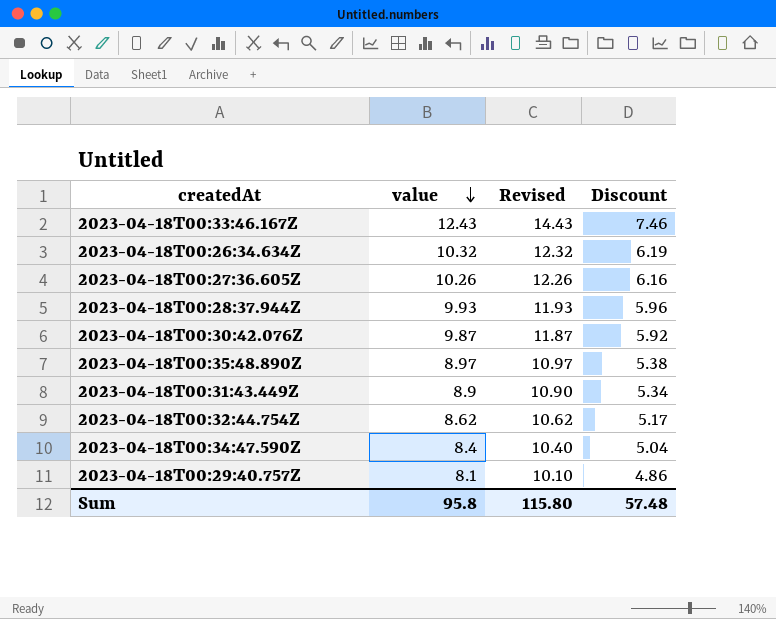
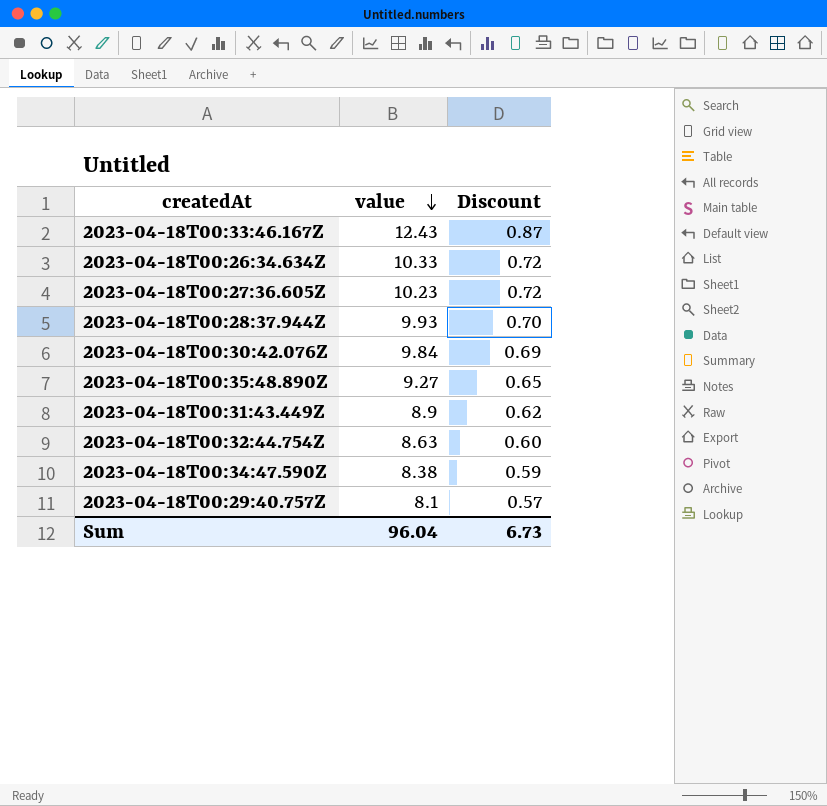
column Revised | formula: [value] + 2 -> none
column Discount | formula: [value] * 0.6 -> [value] * 0.07
2023-04-18T00:26:34.634Z | value: 10.32 -> 10.33
2023-04-18T00:27:36.605Z | value: 10.26 -> 10.23
2023-04-18T00:30:42.076Z | value: 9.87 -> 9.84
2023-04-18T00:35:48.890Z | value: 8.97 -> 9.27
2023-04-18T00:32:44.754Z | value: 8.62 -> 8.63
2023-04-18T00:34:47.590Z | value: 8.4 -> 8.38
Sum | value: 95.8 -> 96.04
Sum | Discount: 57.48 -> 6.73

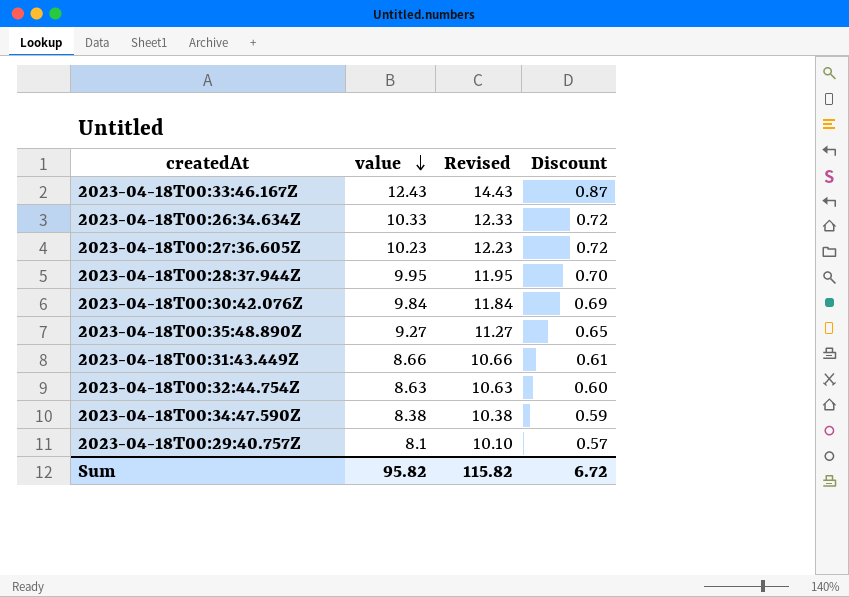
column Revised | formula: none -> [value] + 2
2023-04-18T00:28:37.944Z | value: 9.93 -> 9.95
2023-04-18T00:31:43.449Z | value: 8.9 -> 8.66
2023-04-18T00:31:43.449Z | Discount: 0.62 -> 0.61
Sum | value: 96.04 -> 95.82
Sum | Discount: 6.73 -> 6.72

